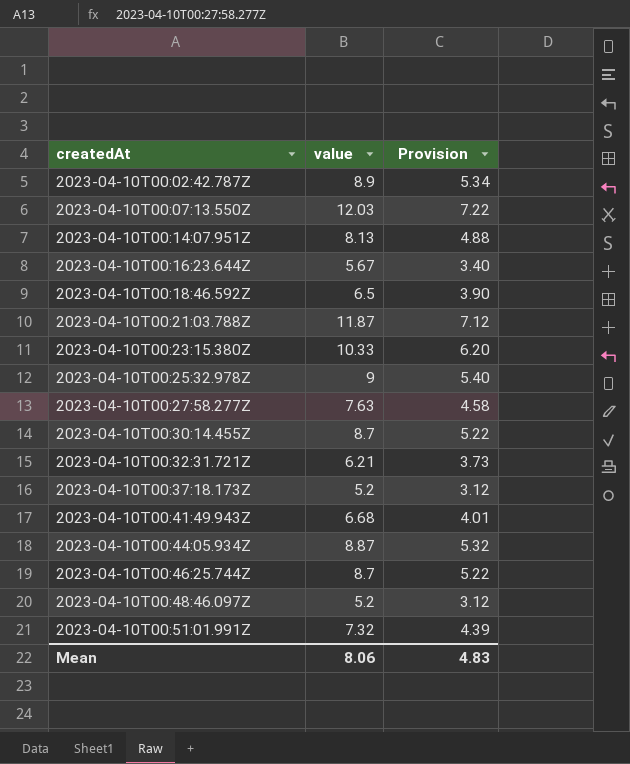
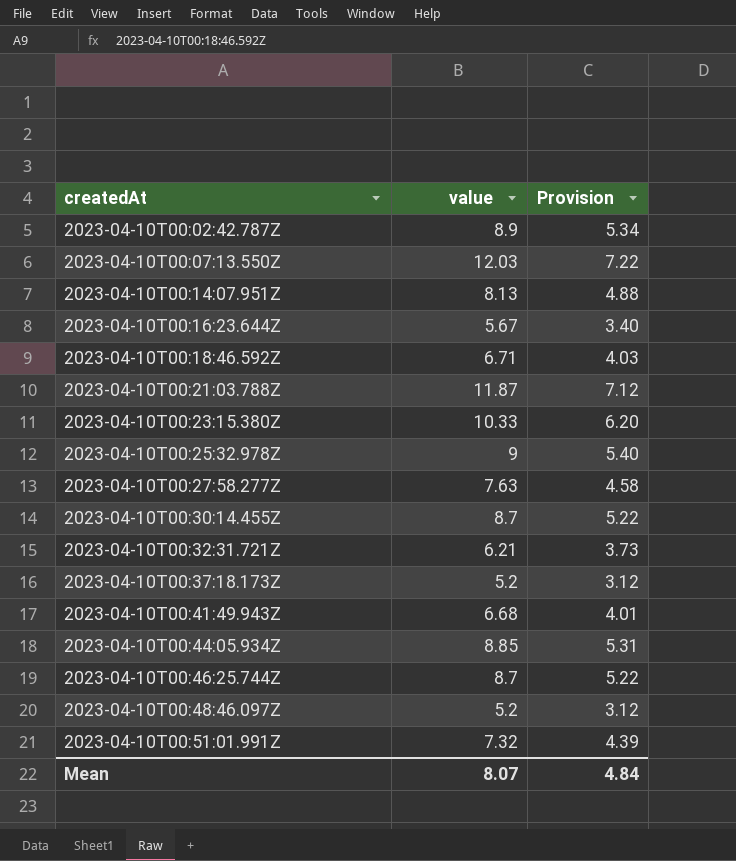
2023-04-10T00:18:46.592Z | value: 6.5 -> 6.71
2023-04-10T00:18:46.592Z | Provision: 3.90 -> 4.03
2023-04-10T00:44:05.934Z | value: 8.87 -> 8.85
2023-04-10T00:44:05.934Z | Provision: 5.32 -> 5.31
Mean | value: 8.06 -> 8.07
Mean | Provision: 4.83 -> 4.84

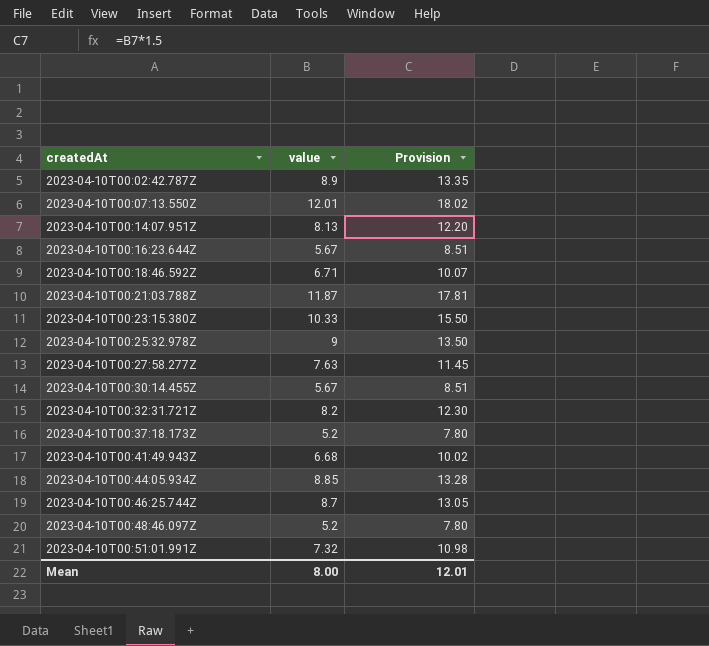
column Provision | formula: [value] * 0.6 -> [value] * 1.5
2023-04-10T00:07:13.550Z | value: 12.03 -> 12.01
2023-04-10T00:30:14.455Z | value: 8.7 -> 5.67
2023-04-10T00:32:31.721Z | value: 6.21 -> 8.2
Mean | value: 8.07 -> 8.00
Mean | Provision: 4.84 -> 12.01

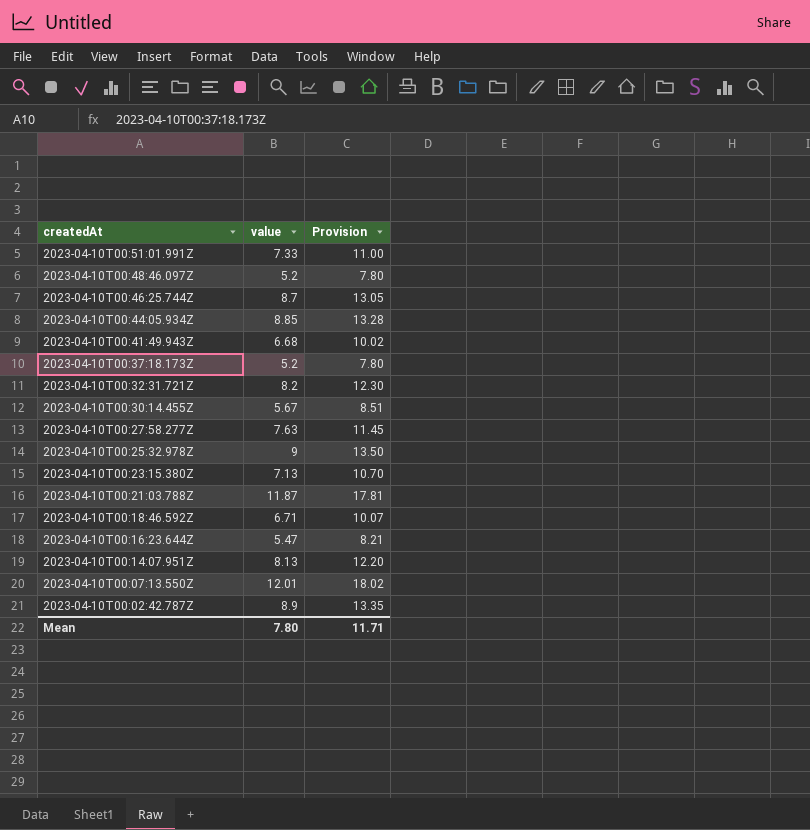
row order: createdAt ascending -> createdAt descending
2023-04-10T00:51:01.991Z | value: 7.32 -> 7.33
2023-04-10T00:51:01.991Z | Provision: 10.98 -> 11.00
2023-04-10T00:23:15.380Z | value: 10.33 -> 7.13
2023-04-10T00:23:15.380Z | Provision: 15.50 -> 10.70
2023-04-10T00:16:23.644Z | value: 5.67 -> 5.47
2023-04-10T00:16:23.644Z | Provision: 8.51 -> 8.21
Mean | value: 8.00 -> 7.80
Mean | Provision: 12.01 -> 11.71

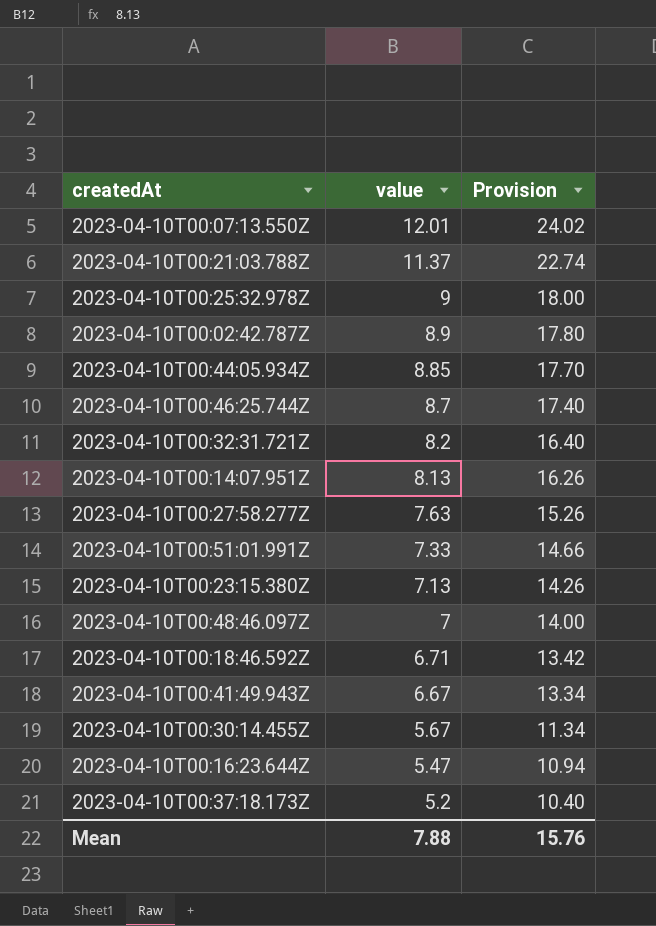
row order: createdAt descending -> value descending
column Provision | formula: [value] * 1.5 -> [value] * 2
2023-04-10T00:21:03.788Z | value: 11.87 -> 11.37
2023-04-10T00:48:46.097Z | value: 5.2 -> 7
2023-04-10T00:41:49.943Z | value: 6.68 -> 6.67
Mean | value: 7.80 -> 7.88
Mean | Provision: 11.71 -> 15.76

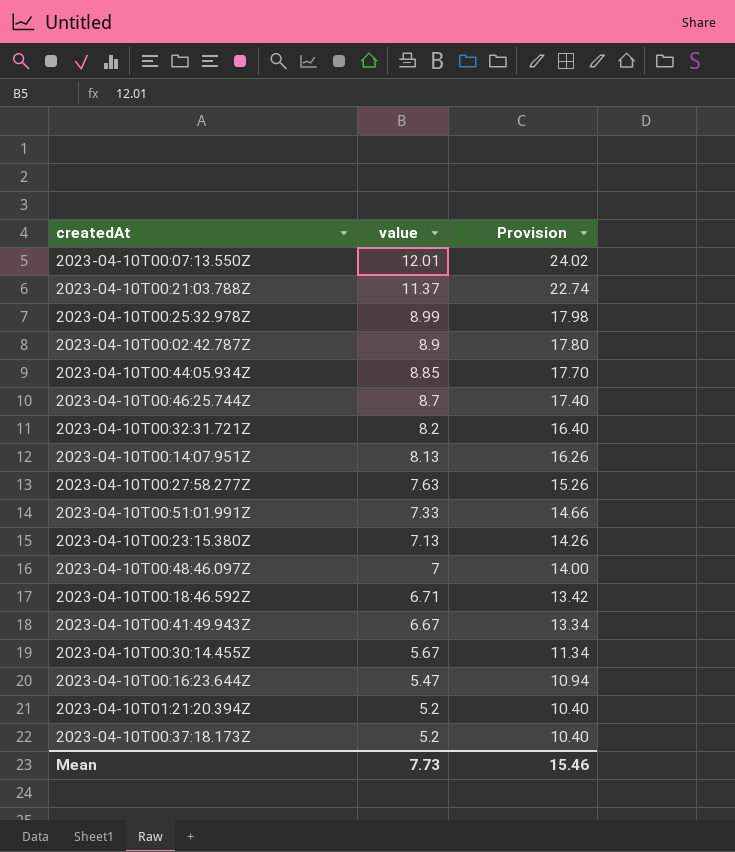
2023-04-10T00:25:32.978Z | value: 9 -> 8.99
2023-04-10T00:25:32.978Z | Provision: 18.00 -> 17.98
row 2023-04-10T01:21:20.394Z: none -> 5.2 | 10.40
Mean | value: 7.88 -> 7.73
Mean | Provision: 15.76 -> 15.46

